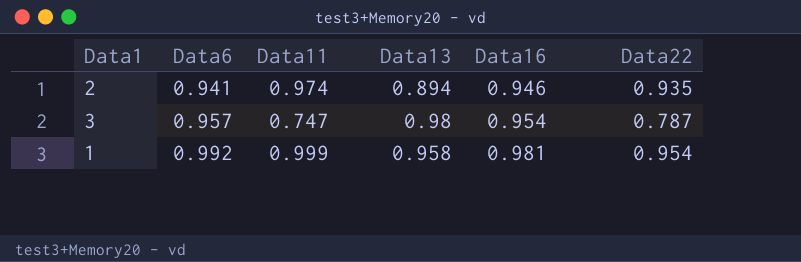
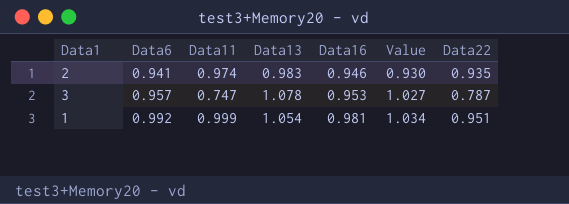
column Value | formula: none -> [Data13] * [Data16]
2 | Data13: 0.894 -> 0.983
3 | Data13: 0.98 -> 1.078
3 | Data16: 0.954 -> 0.953
1 | Data13: 0.958 -> 1.054
1 | Data22: 0.954 -> 0.951

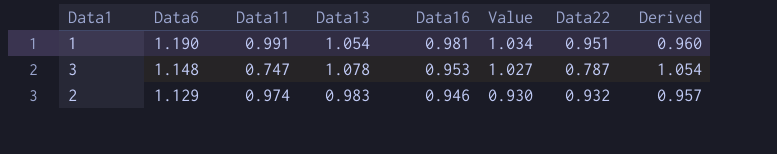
row order: Data6 ascending -> Data6 descending
column Derived | formula: none -> [Data22] / [Data11]
1 | Data6: 0.992 -> 1.190
1 | Data11: 0.999 -> 0.991
3 | Data6: 0.957 -> 1.148
2 | Data6: 0.941 -> 1.129
2 | Data22: 0.935 -> 0.932

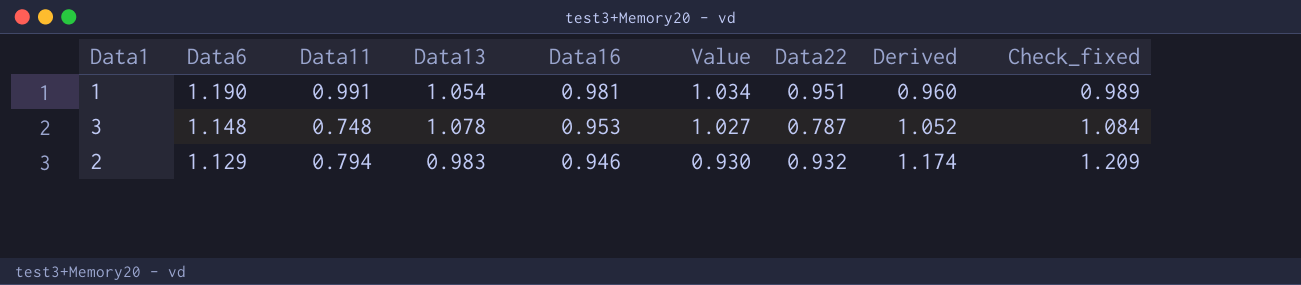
column Check_fixed | formula: none -> [Derived] * 1.03
3 | Data11: 0.747 -> 0.748
3 | Derived: 1.054 -> 1.052
2 | Data11: 0.974 -> 0.794
2 | Derived: 0.957 -> 1.174

